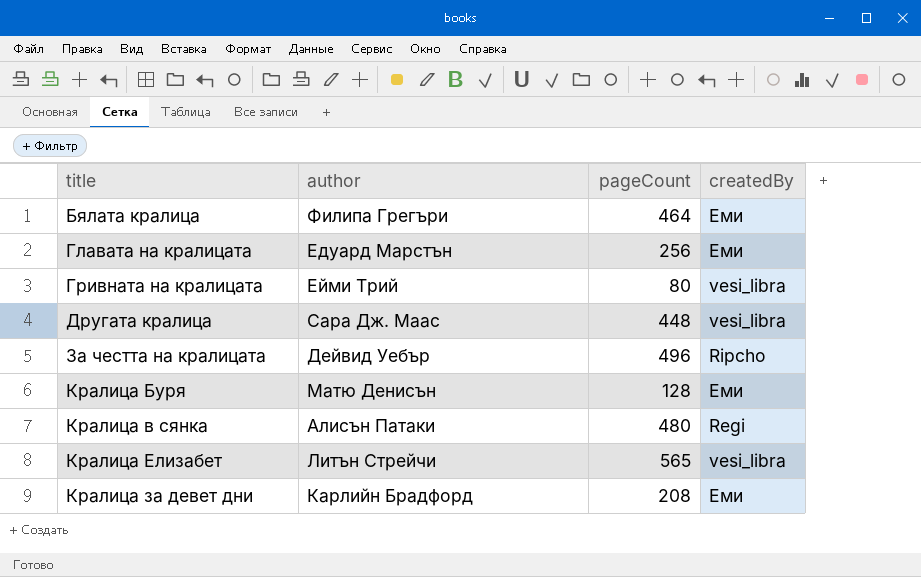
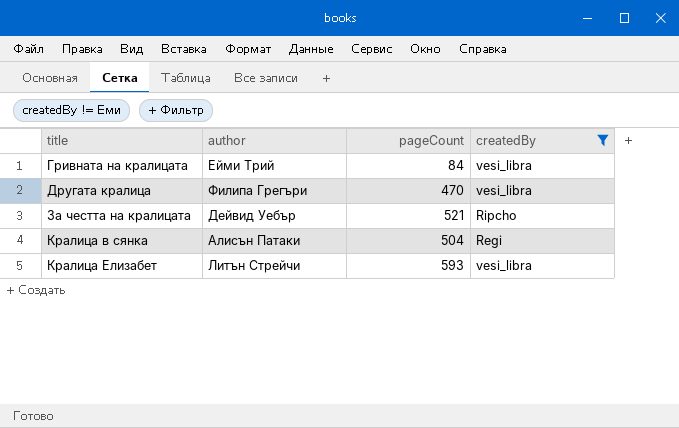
filter: none -> createdBy != Еми
Гривната на кралицата | pageCount: 80 -> 84
Другата кралица | author: Сара Дж. Маас -> Филипа Грегъри
Другата кралица | pageCount: 448 -> 470
За честта на кралицата | pageCount: 496 -> 521
Кралица в сянка | pageCount: 480 -> 504
Кралица Елизабет | pageCount: 565 -> 593

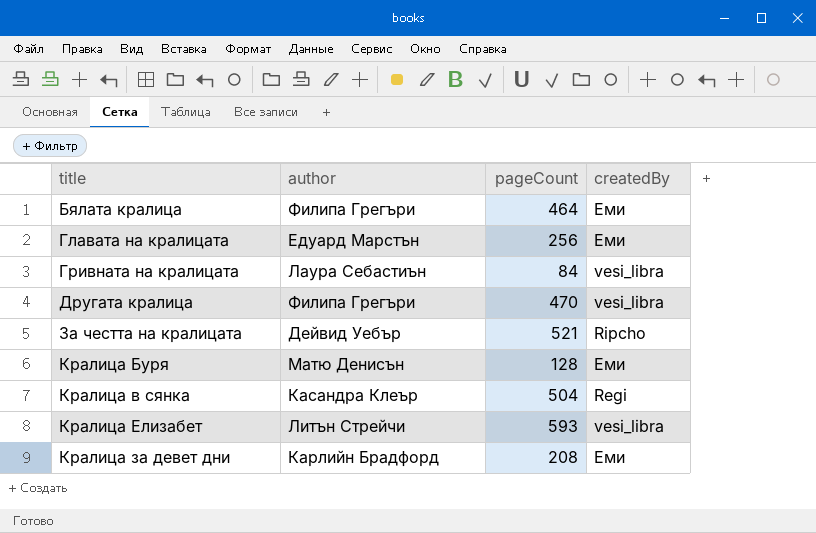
filter: createdBy != Еми -> none
Гривната на кралицата | author: Ейми Трий -> Лаура Себастиън
Кралица в сянка | author: Алисън Патаки -> Касандра Клеър

